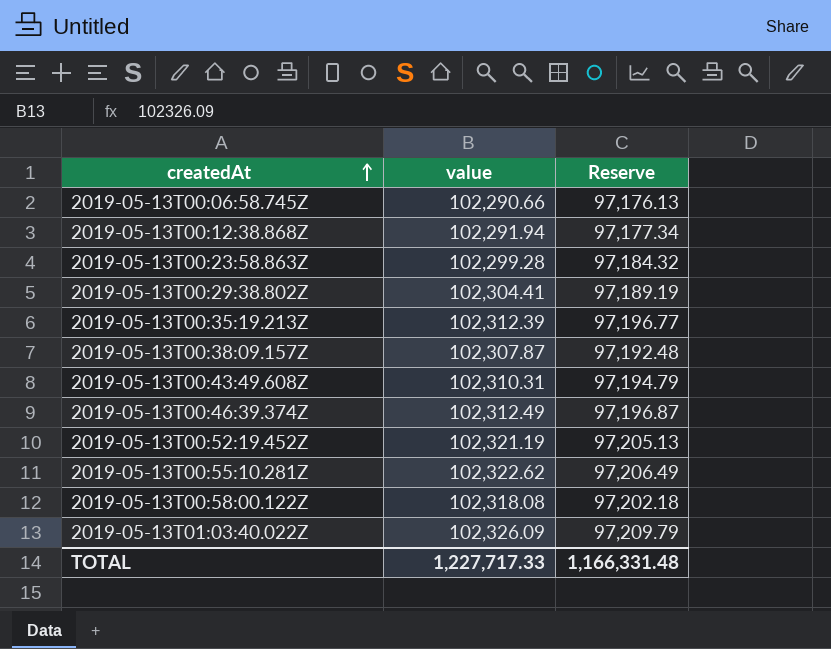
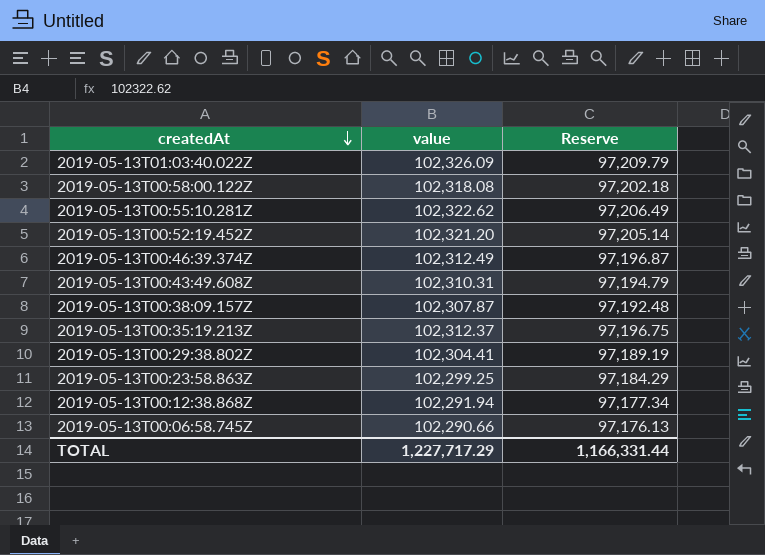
row order: createdAt ascending -> createdAt descending
2019-05-13T00:52:19.452Z | value: 102,321.19 -> 102,321.20
2019-05-13T00:52:19.452Z | Reserve: 97,205.13 -> 97,205.14
2019-05-13T00:35:19.213Z | value: 102,312.39 -> 102,312.37
2019-05-13T00:35:19.213Z | Reserve: 97,196.77 -> 97,196.75
2019-05-13T00:23:58.863Z | value: 102,299.28 -> 102,299.25
2019-05-13T00:23:58.863Z | Reserve: 97,184.32 -> 97,184.29
TOTAL | value: 1,227,717.33 -> 1,227,717.29
TOTAL | Reserve: 1,166,331.48 -> 1,166,331.44

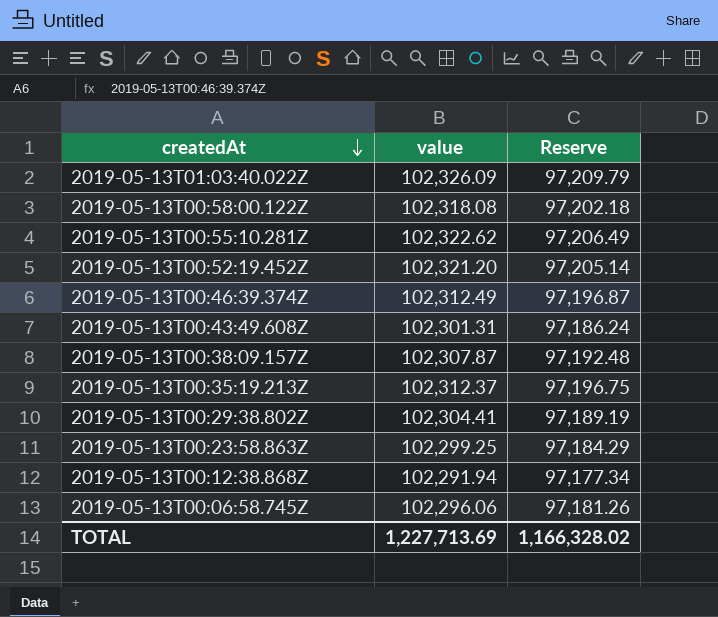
2019-05-13T00:43:49.608Z | value: 102,310.31 -> 102,301.31
2019-05-13T00:43:49.608Z | Reserve: 97,194.79 -> 97,186.24
2019-05-13T00:06:58.745Z | value: 102,290.66 -> 102,296.06
2019-05-13T00:06:58.745Z | Reserve: 97,176.13 -> 97,181.26
TOTAL | value: 1,227,717.29 -> 1,227,713.69
TOTAL | Reserve: 1,166,331.44 -> 1,166,328.02

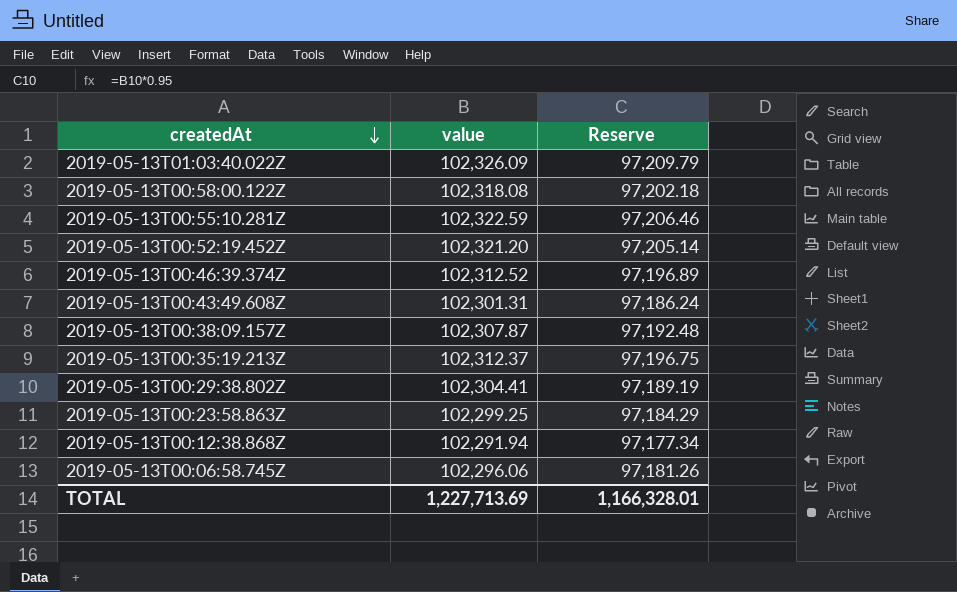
2019-05-13T00:55:10.281Z | value: 102,322.62 -> 102,322.59
2019-05-13T00:55:10.281Z | Reserve: 97,206.49 -> 97,206.46
2019-05-13T00:46:39.374Z | value: 102,312.49 -> 102,312.52
2019-05-13T00:46:39.374Z | Reserve: 97,196.87 -> 97,196.89
TOTAL | Reserve: 1,166,328.02 -> 1,166,328.01

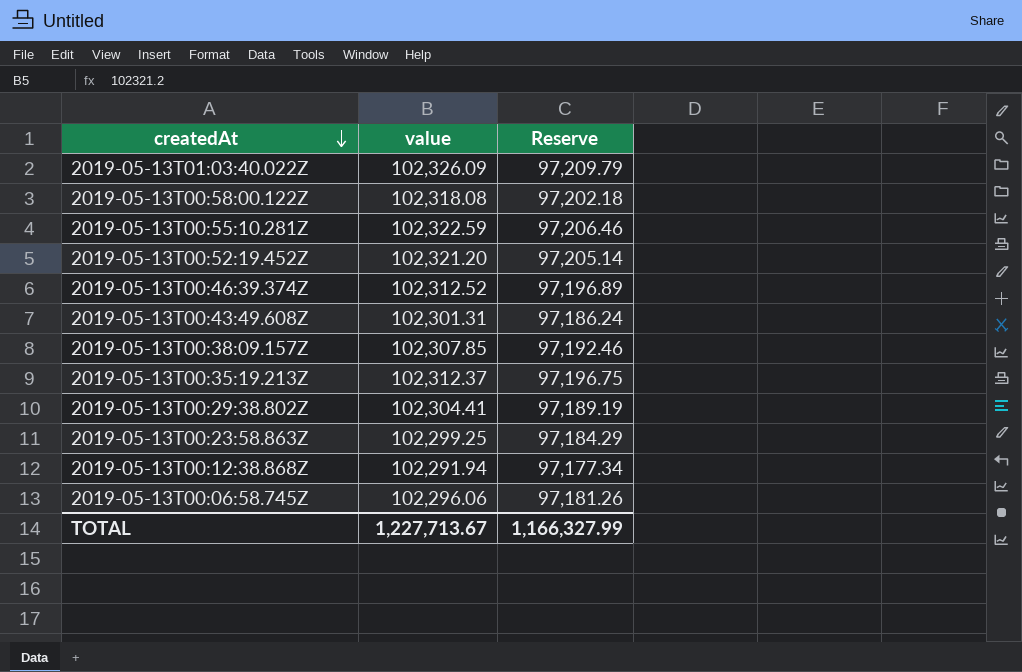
2019-05-13T00:38:09.157Z | value: 102,307.87 -> 102,307.85
2019-05-13T00:38:09.157Z | Reserve: 97,192.48 -> 97,192.46
TOTAL | value: 1,227,713.69 -> 1,227,713.67
TOTAL | Reserve: 1,166,328.01 -> 1,166,327.99

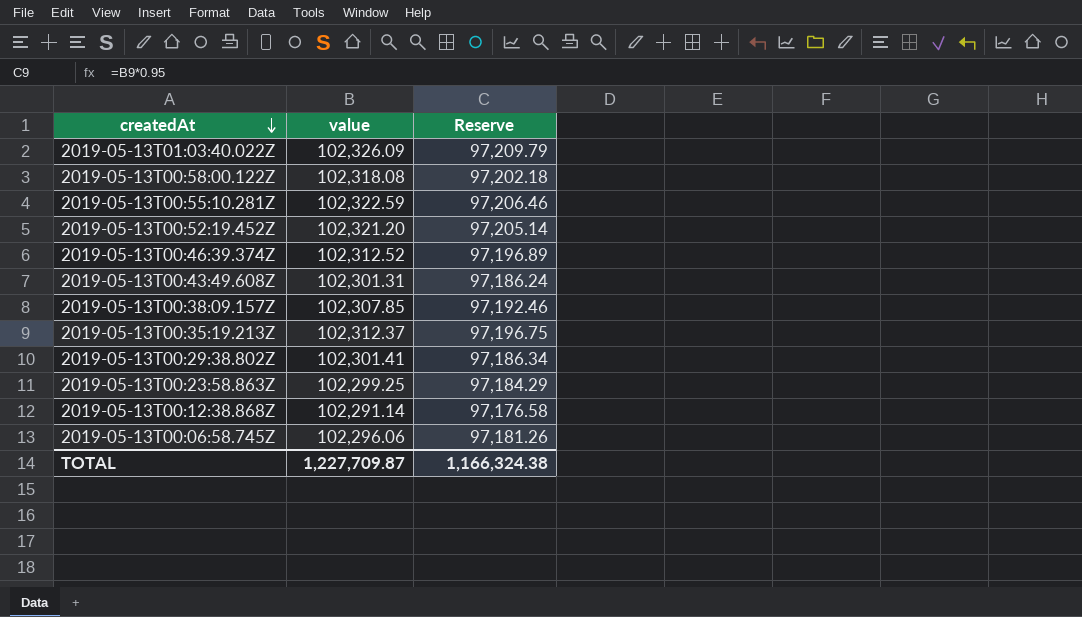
2019-05-13T00:29:38.802Z | value: 102,304.41 -> 102,301.41
2019-05-13T00:29:38.802Z | Reserve: 97,189.19 -> 97,186.34
2019-05-13T00:12:38.868Z | value: 102,291.94 -> 102,291.14
2019-05-13T00:12:38.868Z | Reserve: 97,177.34 -> 97,176.58
TOTAL | value: 1,227,713.67 -> 1,227,709.87
TOTAL | Reserve: 1,166,327.99 -> 1,166,324.38

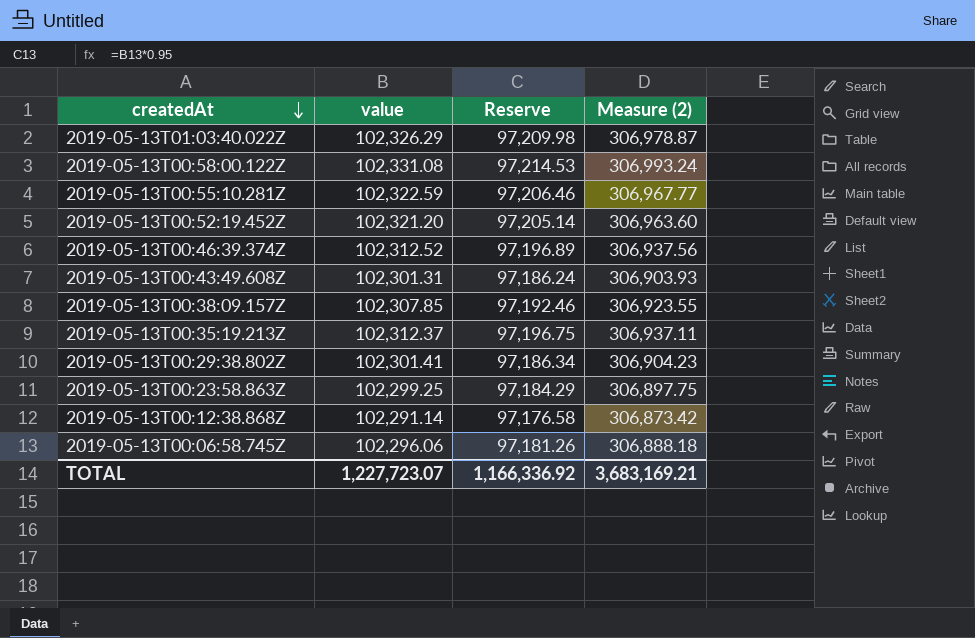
column Measure (2) | formula: none -> [value] * 3
2019-05-13T01:03:40.022Z | value: 102,326.09 -> 102,326.29
2019-05-13T01:03:40.022Z | Reserve: 97,209.79 -> 97,209.98
2019-05-13T00:58:00.122Z | value: 102,318.08 -> 102,331.08
2019-05-13T00:58:00.122Z | Reserve: 97,202.18 -> 97,214.53
TOTAL | value: 1,227,709.87 -> 1,227,723.07
TOTAL | Reserve: 1,166,324.38 -> 1,166,336.92

